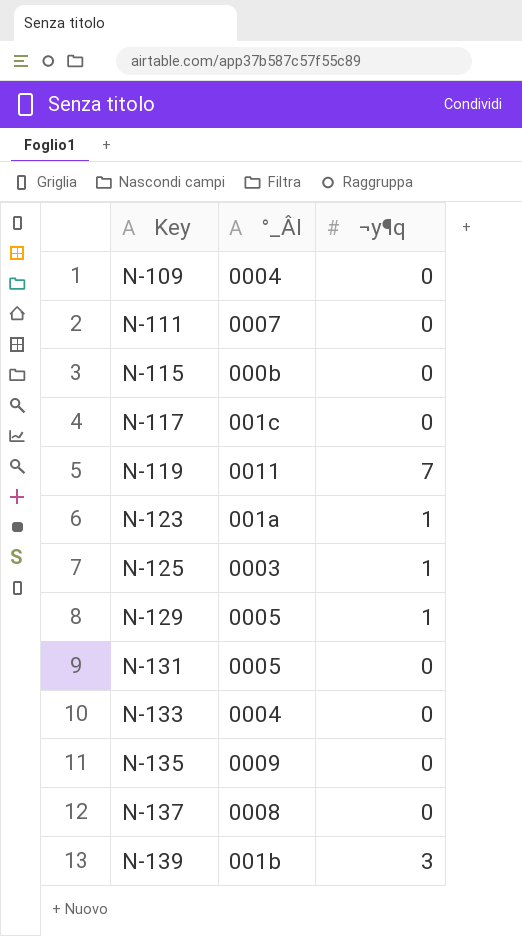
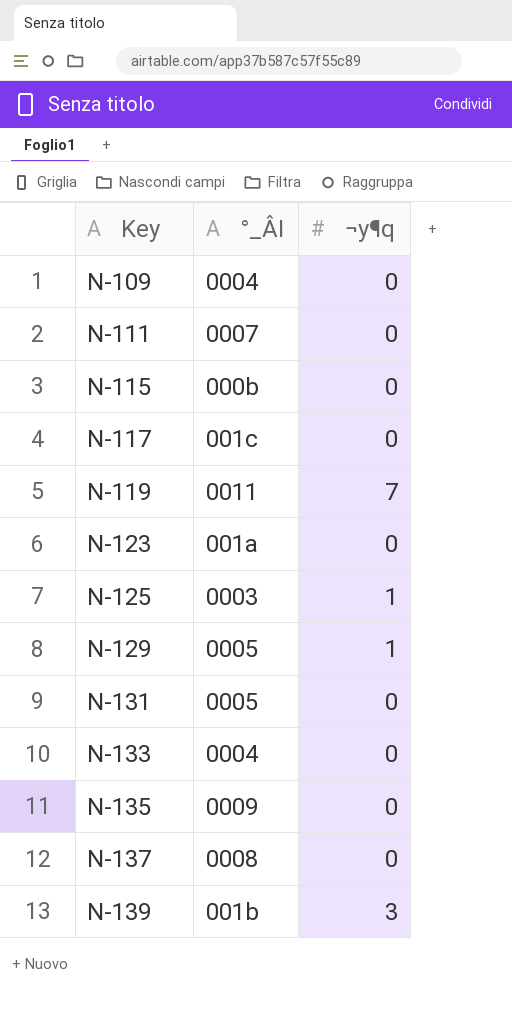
N-123 | ¬y¶q: 1 -> 0

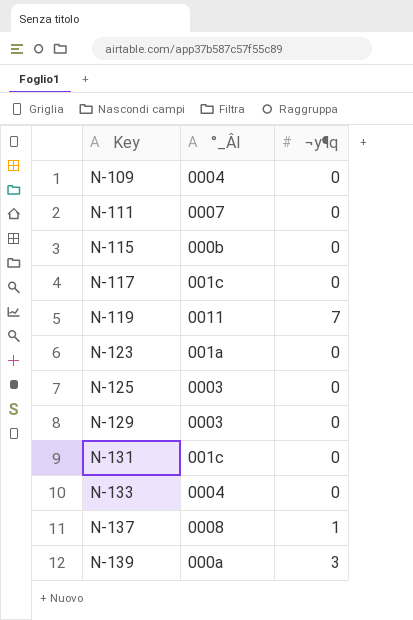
row N-135: 0009 | 0 -> none
N-125 | ¬y¶q: 1 -> 0
N-129 | °_ÂI: 0005 -> 0003
N-129 | ¬y¶q: 1 -> 0
N-131 | °_ÂI: 0005 -> 001c
N-137 | ¬y¶q: 0 -> 1
N-139 | °_ÂI: 001b -> 000a

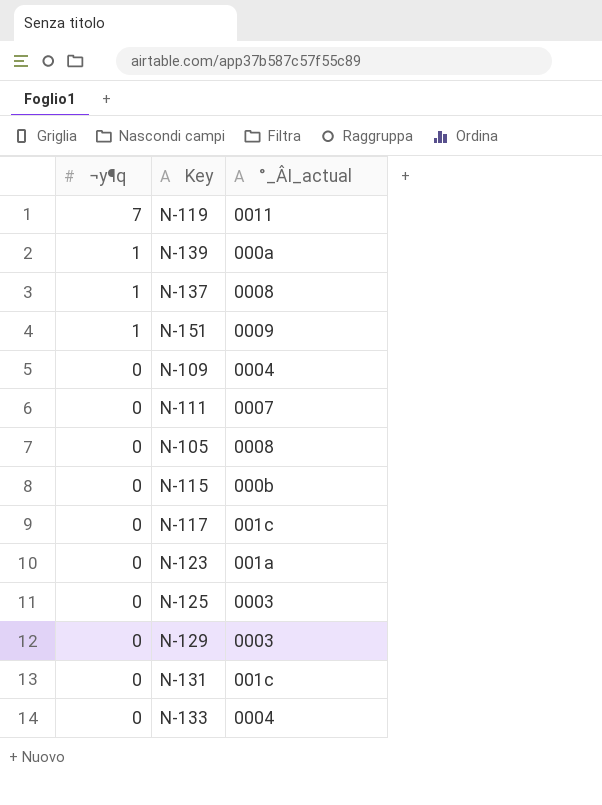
row order: Key ascending -> ¬y¶q descending
column ¬y¶q | position: 3 -> 1
column name: °_ÂI -> °_ÂI_actual
N-139 | ¬y¶q: 3 -> 1
row N-151: none -> 1 | 0009
row N-105: none -> 0 | 0008

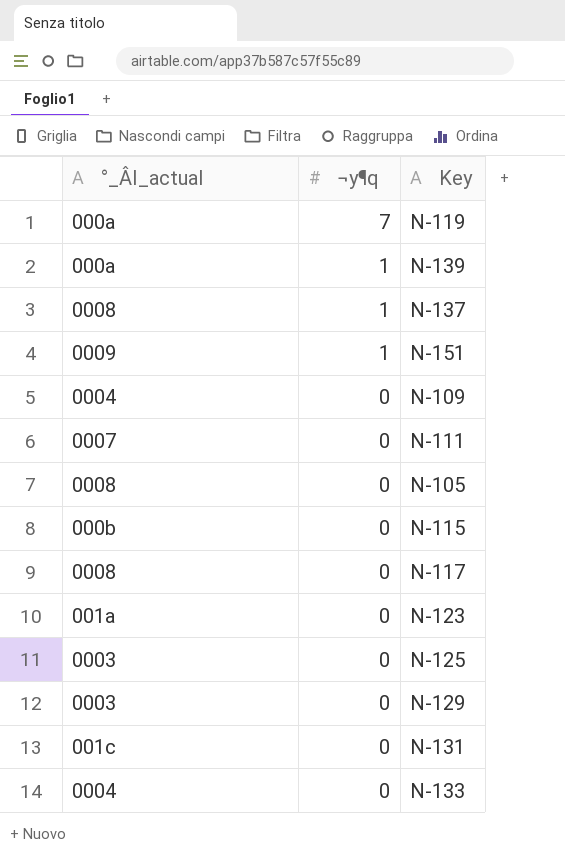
column °_ÂI_actual | position: 3 -> 1
N-119 | °_ÂI_actual: 0011 -> 000a
N-117 | °_ÂI_actual: 001c -> 0008

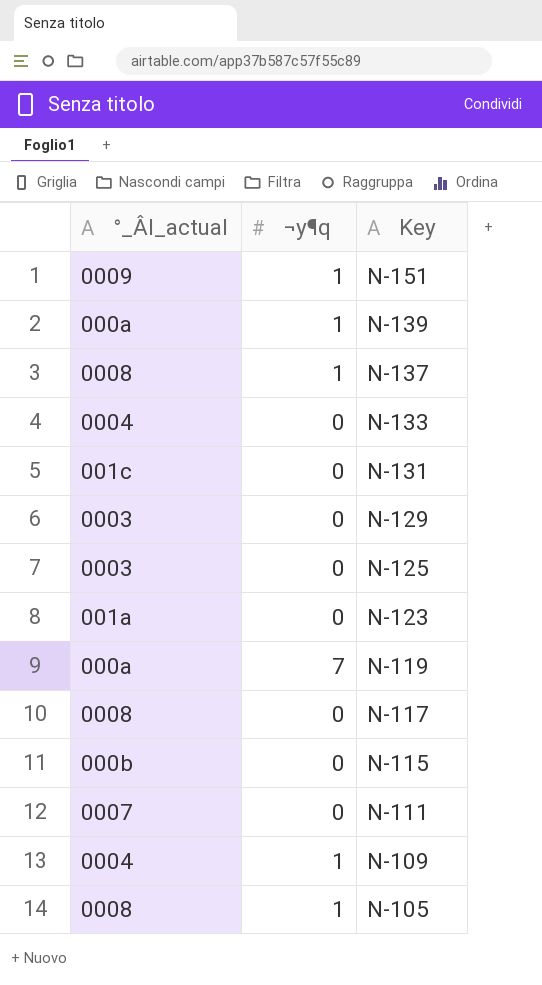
row order: ¬y¶q descending -> Key descending
N-109 | ¬y¶q: 0 -> 1
N-105 | ¬y¶q: 0 -> 1

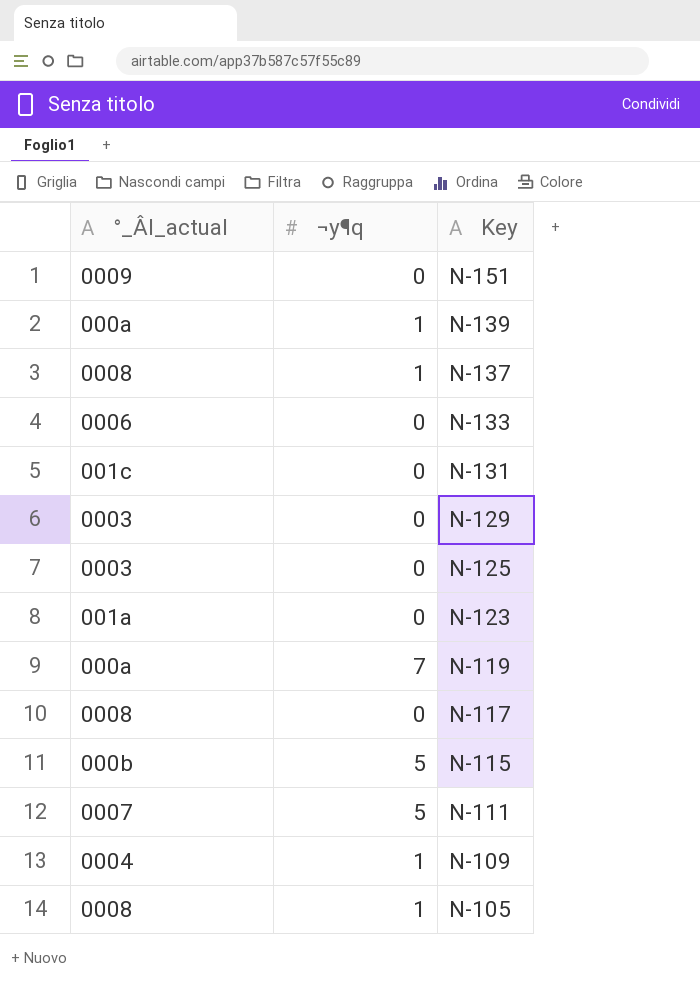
N-151 | ¬y¶q: 1 -> 0
N-133 | °_ÂI_actual: 0004 -> 0006
N-115 | ¬y¶q: 0 -> 5
N-111 | ¬y¶q: 0 -> 5

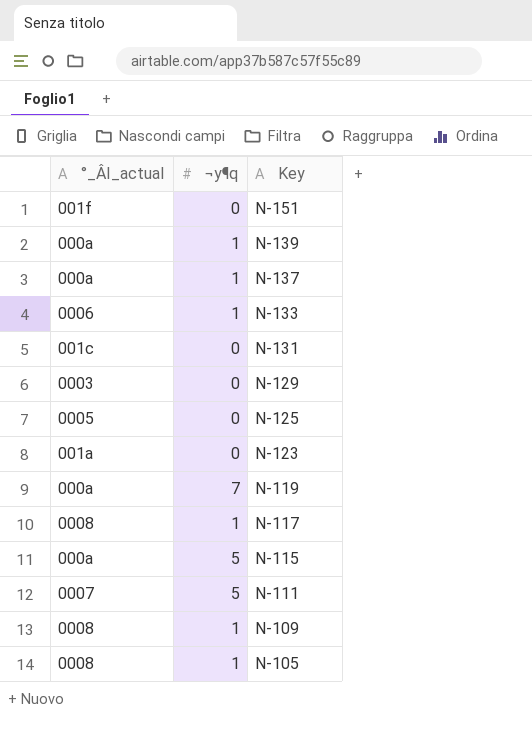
N-151 | °_ÂI_actual: 0009 -> 001f
N-137 | °_ÂI_actual: 0008 -> 000a
N-133 | ¬y¶q: 0 -> 1
N-125 | °_ÂI_actual: 0003 -> 0005
N-117 | ¬y¶q: 0 -> 1
N-115 | °_ÂI_actual: 000b -> 000a
N-109 | °_ÂI_actual: 0004 -> 0008

